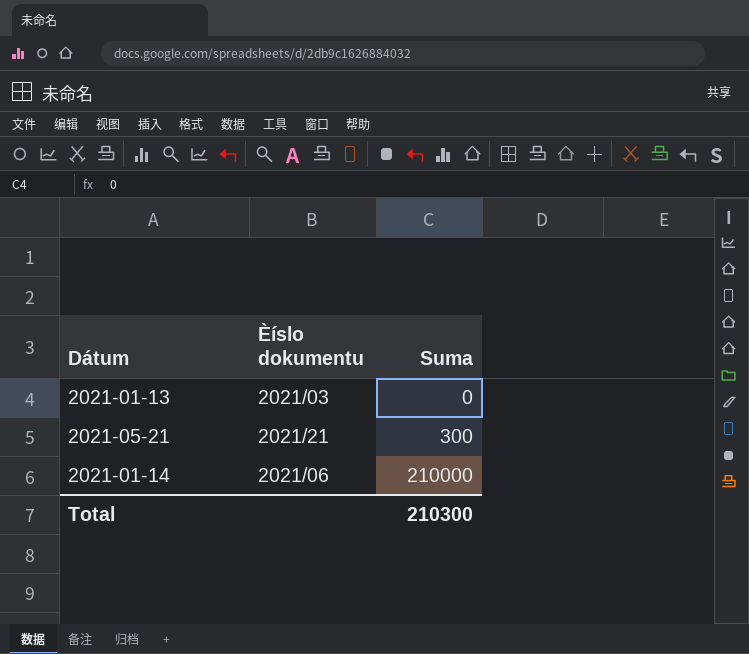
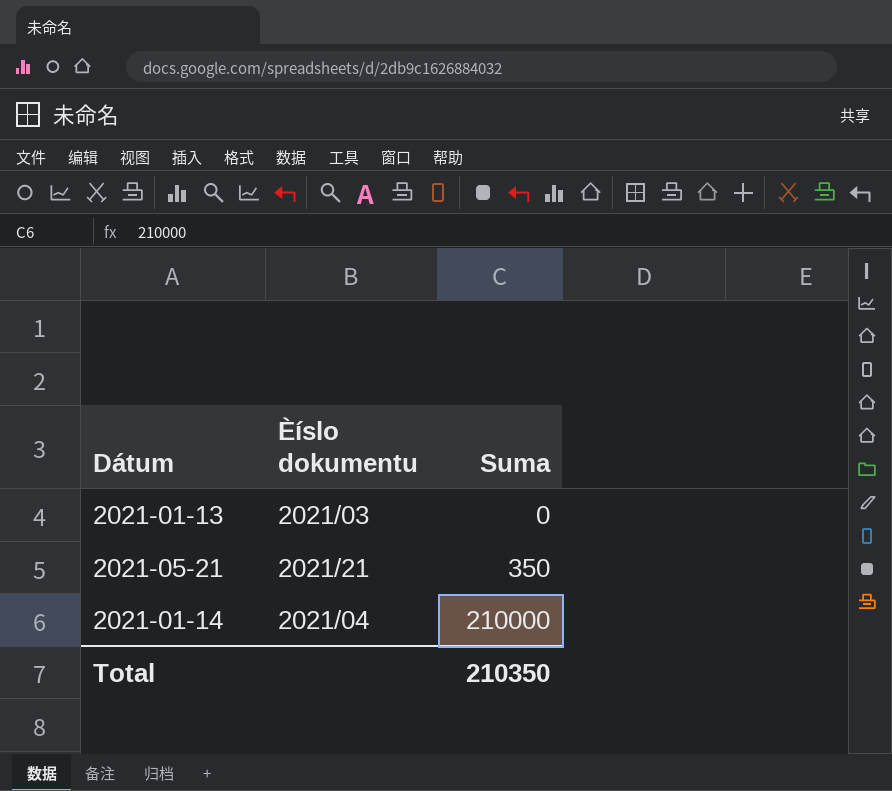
2021-05-21 | Suma: 300 -> 350
2021-01-14 | Èíslo dokumentu: 2021/06 -> 2021/04
Total | Suma: 210300 -> 210350

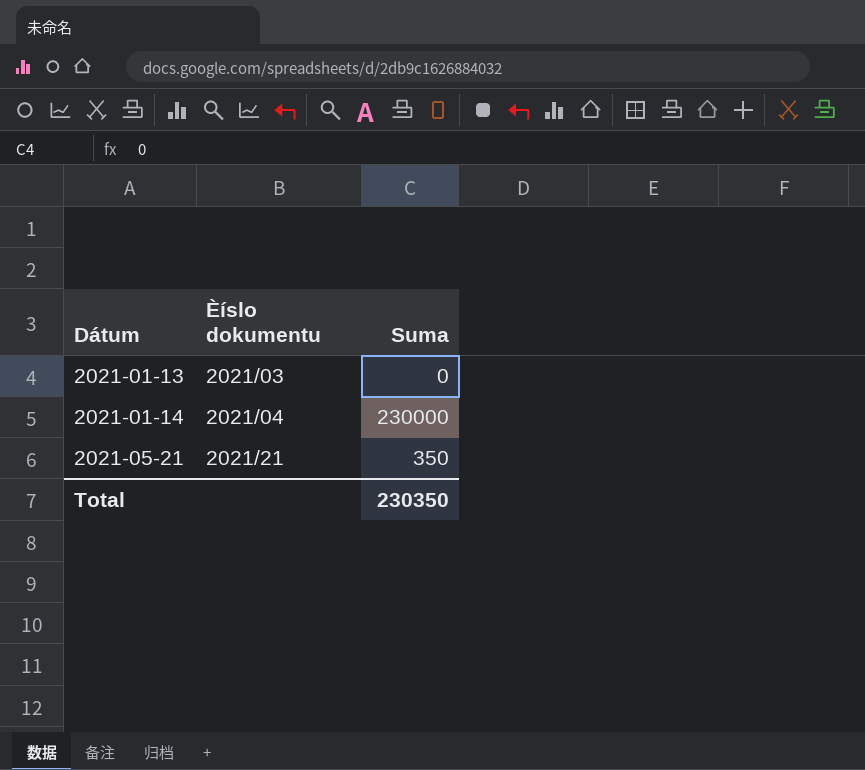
row order: Suma ascending -> Dátum ascending
2021-01-14 | Suma: 210000 -> 230000
Total | Suma: 210350 -> 230350

